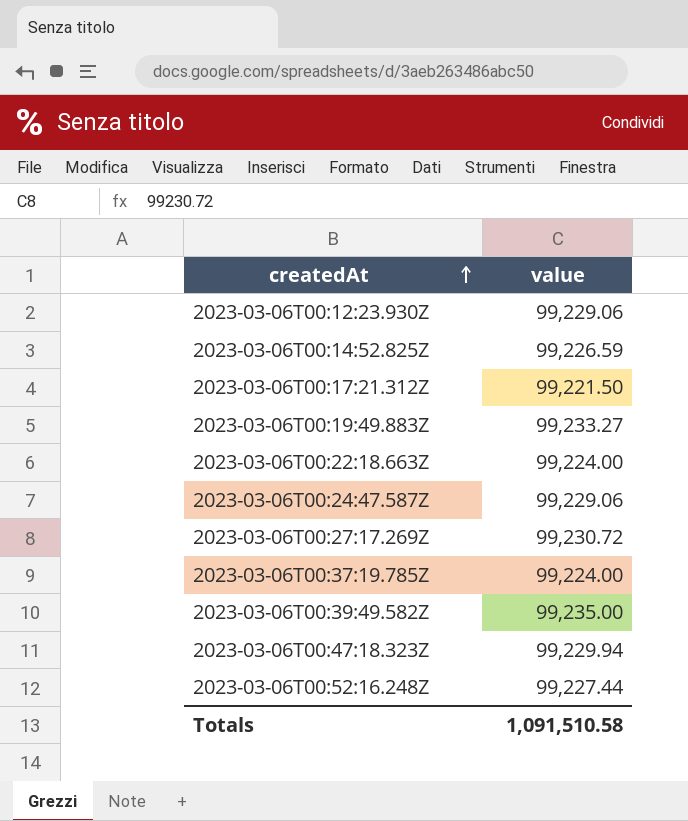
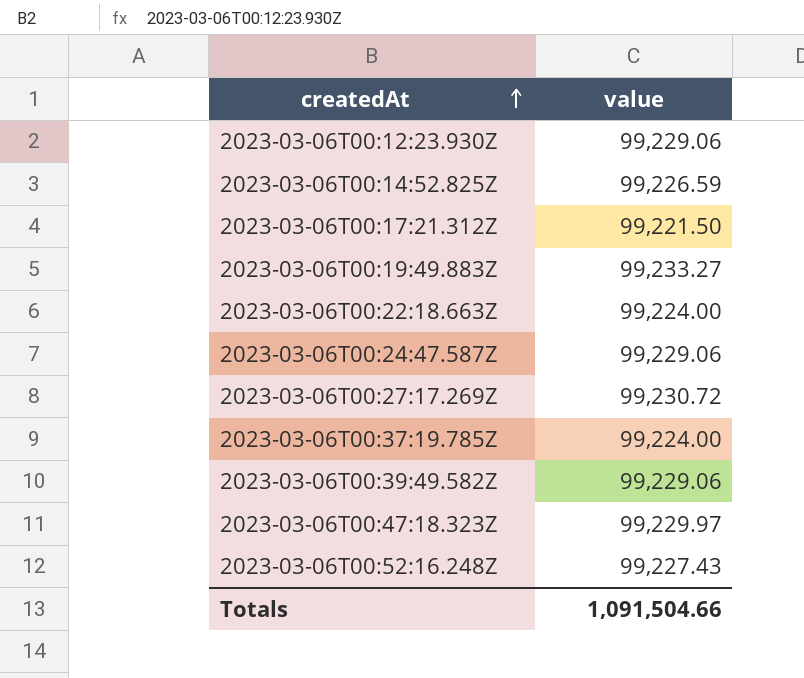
2023-03-06T00:39:49.582Z | value: 99,235.00 -> 99,229.06
2023-03-06T00:47:18.323Z | value: 99,229.94 -> 99,229.97
2023-03-06T00:52:16.248Z | value: 99,227.44 -> 99,227.43
Totals | value: 1,091,510.58 -> 1,091,504.66

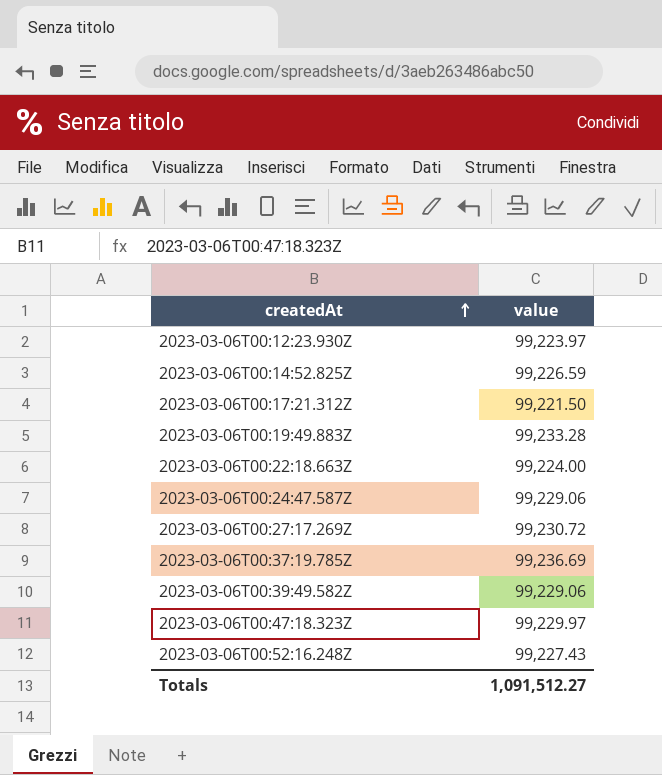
2023-03-06T00:12:23.930Z | value: 99,229.06 -> 99,223.97
2023-03-06T00:19:49.883Z | value: 99,233.27 -> 99,233.28
2023-03-06T00:37:19.785Z | value: 99,224.00 -> 99,236.69
Totals | value: 1,091,504.66 -> 1,091,512.27

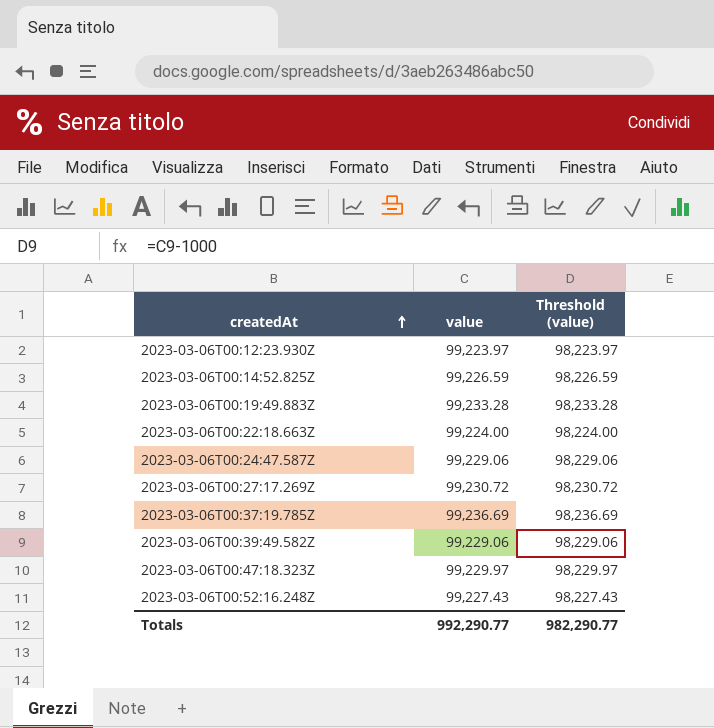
column Threshold (value) | formula: none -> [value] - 1000
row 2023-03-06T00:17:21.312Z: 99,221.50 -> none
Totals | value: 1,091,512.27 -> 992,290.77

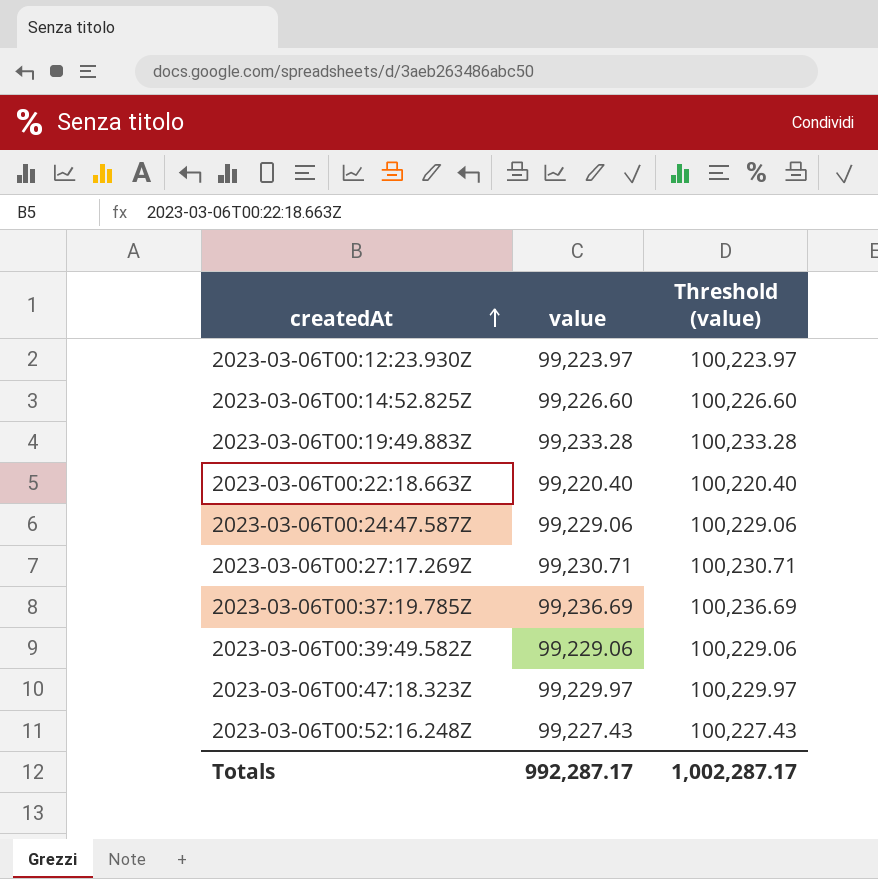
column Threshold (value) | formula: [value] - 1000 -> [value] + 1000
2023-03-06T00:14:52.825Z | value: 99,226.59 -> 99,226.60
2023-03-06T00:22:18.663Z | value: 99,224.00 -> 99,220.40
2023-03-06T00:27:17.269Z | value: 99,230.72 -> 99,230.71
Totals | value: 992,290.77 -> 992,287.17
Totals | Threshold (value): 982,290.77 -> 1,002,287.17

